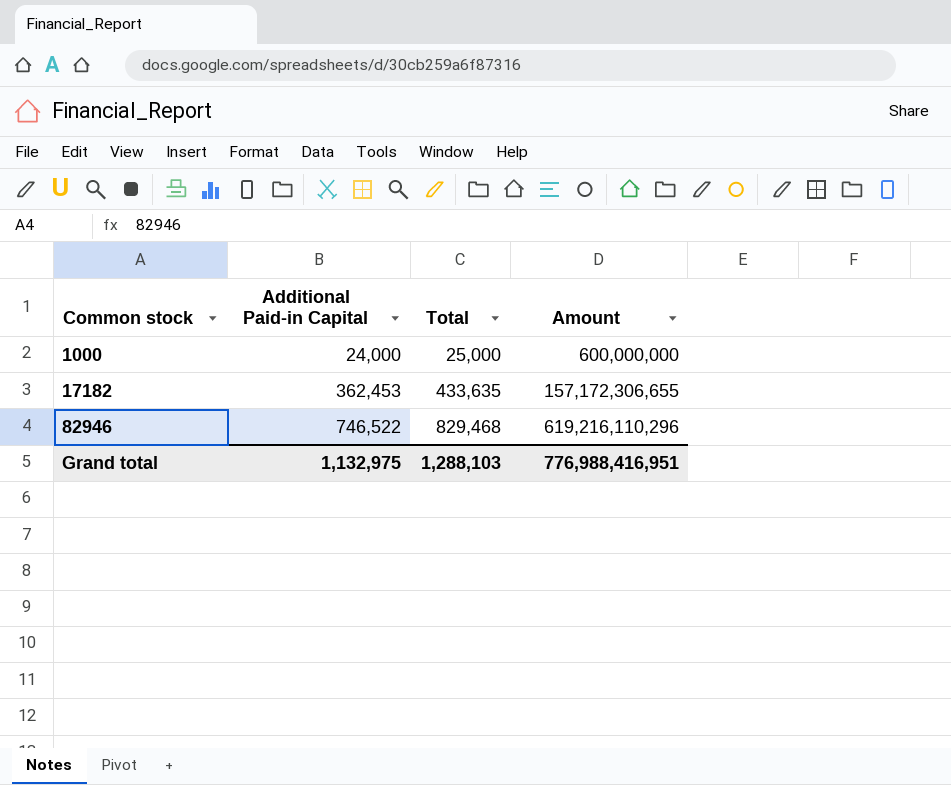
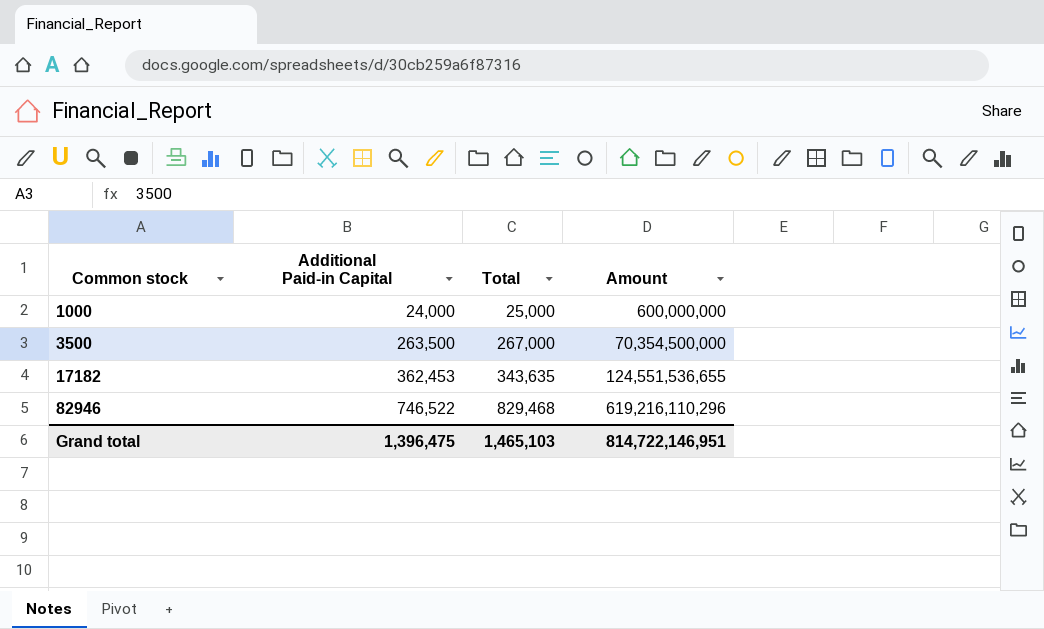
row 3500: none -> 263,500 | 267,000 | 70,354,500,000
17182 | Total: 433,635 -> 343,635
17182 | Amount: 157,172,306,655 -> 124,551,536,655
Grand total | Additional Paid-in Capital: 1,132,975 -> 1,396,475
Grand total | Total: 1,288,103 -> 1,465,103
Grand total | Amount: 776,988,416,951 -> 814,722,146,951

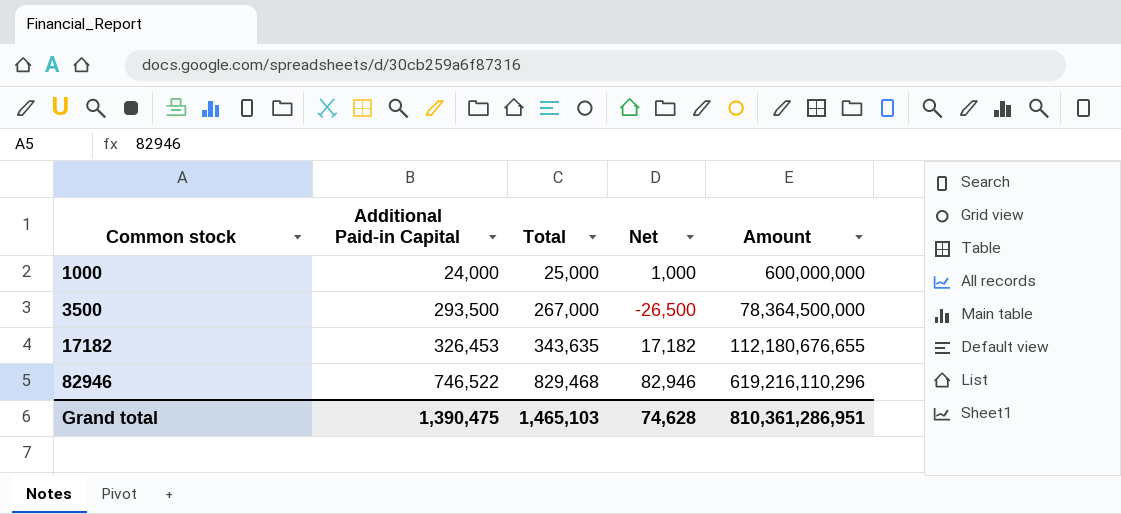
column Net | formula: none -> [Total] - [Additional Paid-in Capital]
3500 | Additional Paid-in Capital: 263,500 -> 293,500
3500 | Amount: 70,354,500,000 -> 78,364,500,000
17182 | Additional Paid-in Capital: 362,453 -> 326,453
17182 | Amount: 124,551,536,655 -> 112,180,676,655
Grand total | Additional Paid-in Capital: 1,396,475 -> 1,390,475
Grand total | Amount: 814,722,146,951 -> 810,361,286,951

